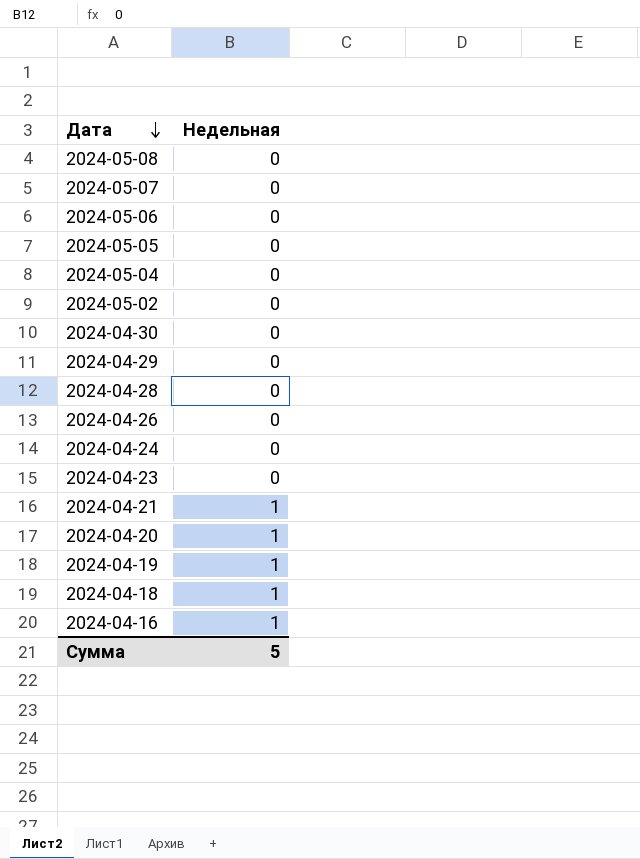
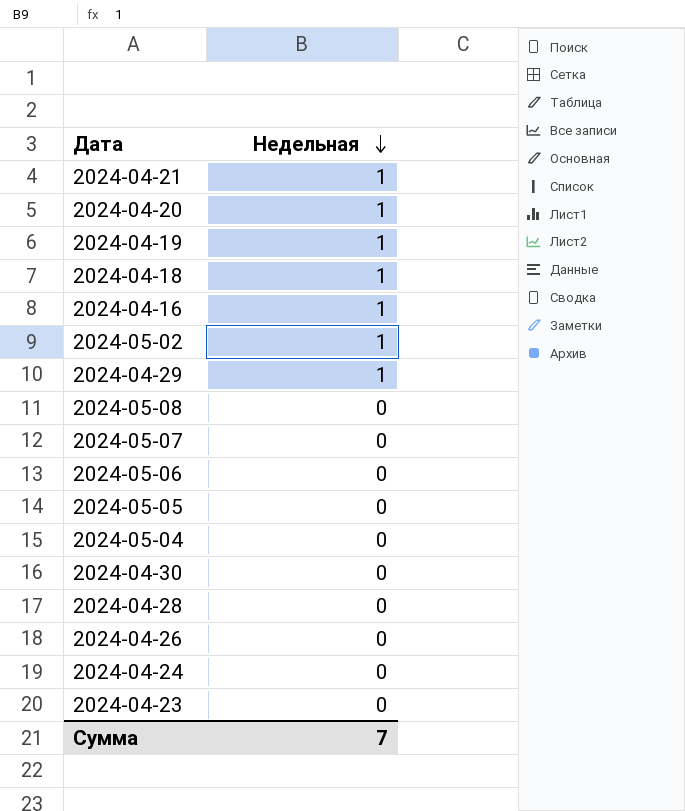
row order: Дата descending -> Недельная descending
2024-05-02 | Недельная: 0 -> 1
2024-04-29 | Недельная: 0 -> 1
Сумма | Недельная: 5 -> 7

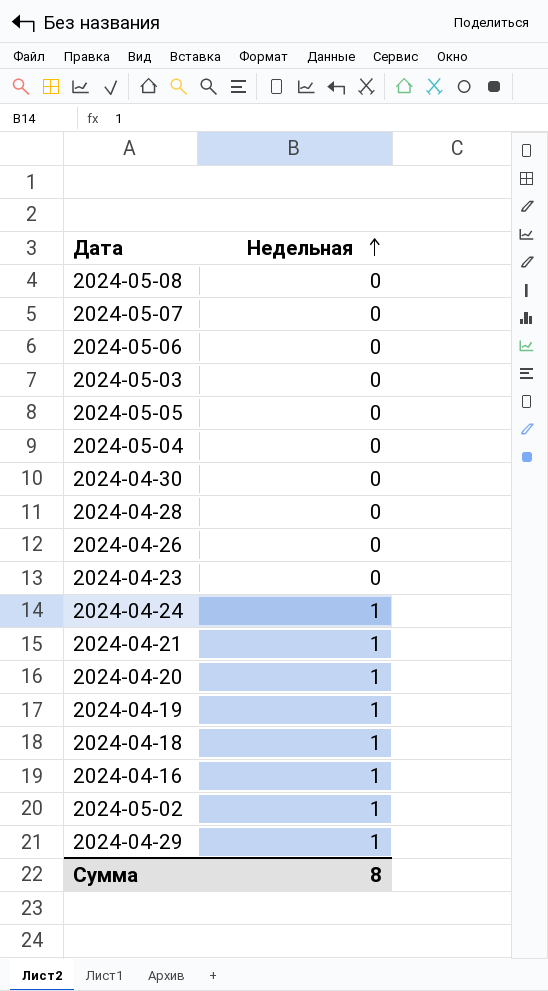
row order: Недельная descending -> Недельная ascending
row 2024-05-03: none -> 0
2024-04-24 | Недельная: 0 -> 1
Сумма | Недельная: 7 -> 8

